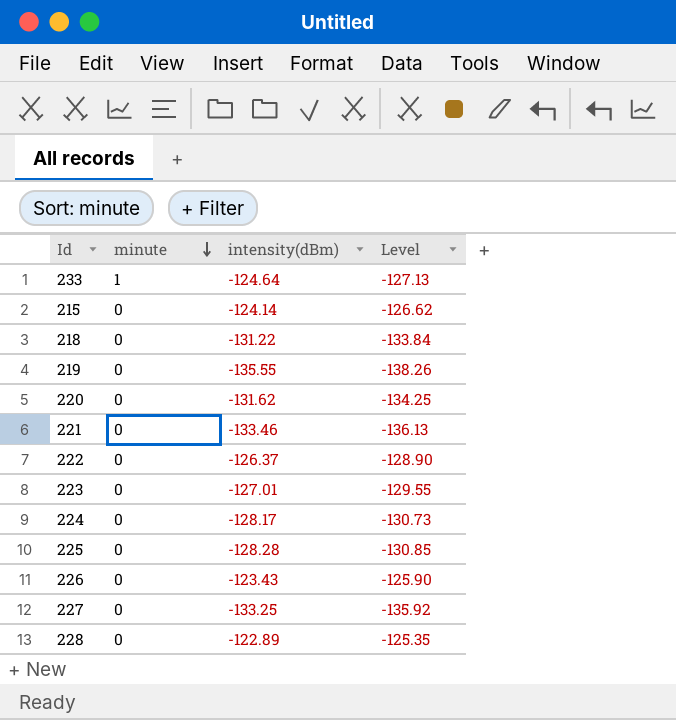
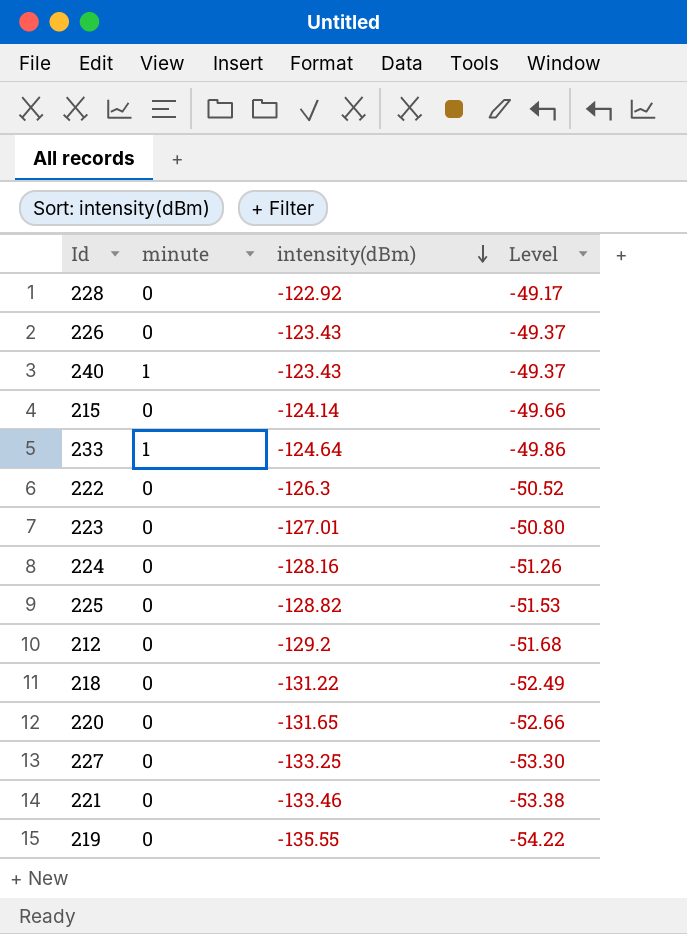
row order: minute descending -> intensity(dBm) descending
column Level | formula: [intensity(dBm)] * 1.02 -> [intensity(dBm)] * 0.4
228 | intensity(dBm): -122.89 -> -122.92
row 240: none -> 1 | -123.43 | -49.37
222 | intensity(dBm): -126.37 -> -126.3
224 | intensity(dBm): -128.17 -> -128.16
225 | intensity(dBm): -128.28 -> -128.82
row 212: none -> 0 | -129.2 | -51.68
220 | intensity(dBm): -131.62 -> -131.65

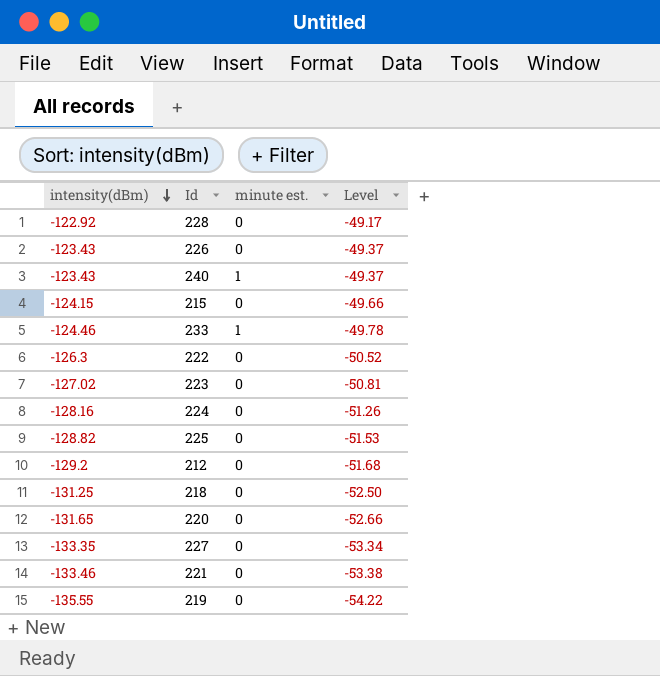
column intensity(dBm) | position: 3 -> 1
column name: minute -> minute est.
215 | intensity(dBm): -124.14 -> -124.15
233 | intensity(dBm): -124.64 -> -124.46
233 | Level: -49.86 -> -49.78
223 | intensity(dBm): -127.01 -> -127.02
223 | Level: -50.80 -> -50.81
218 | intensity(dBm): -131.22 -> -131.25
218 | Level: -52.49 -> -52.50
227 | intensity(dBm): -133.25 -> -133.35
227 | Level: -53.30 -> -53.34

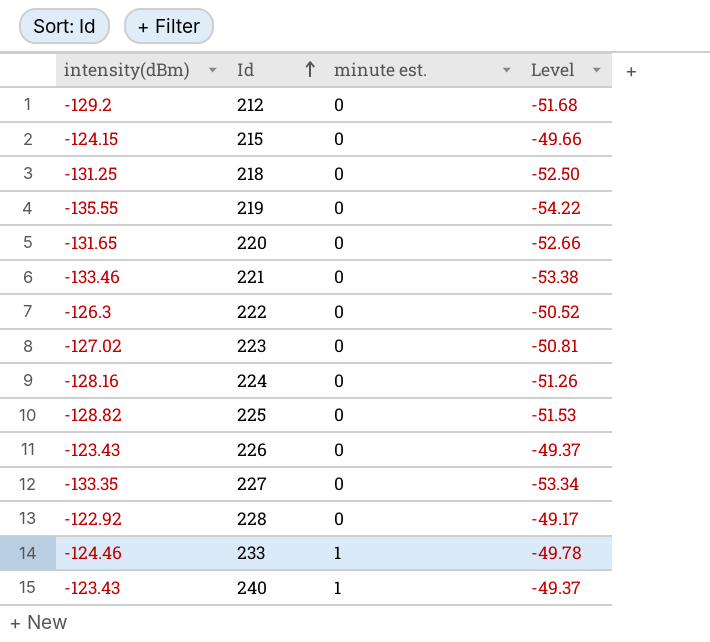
row order: intensity(dBm) descending -> Id ascending

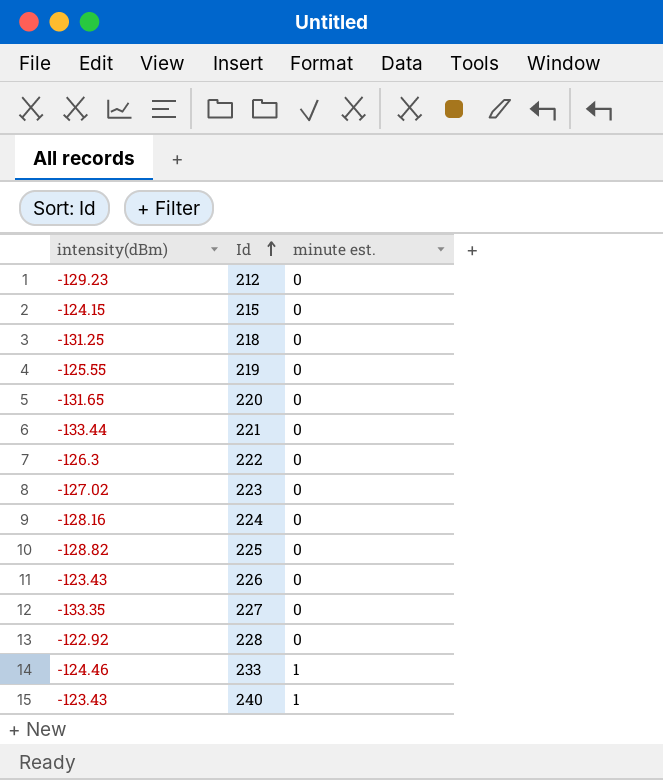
column Level | formula: [intensity(dBm)] * 0.4 -> none
212 | intensity(dBm): -129.2 -> -129.23
219 | intensity(dBm): -135.55 -> -125.55
221 | intensity(dBm): -133.46 -> -133.44

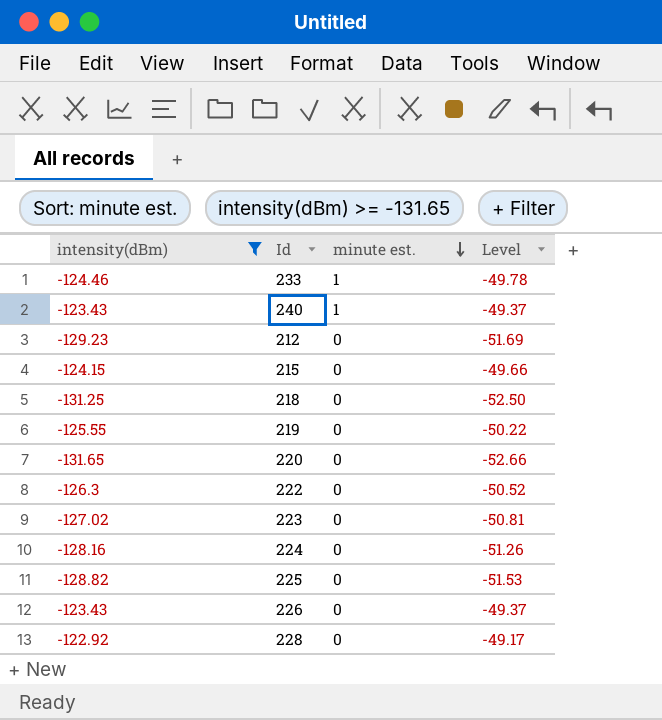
filter: none -> intensity(dBm) >= -131.65
row order: Id ascending -> minute est. descending
column Level | formula: none -> [intensity(dBm)] * 0.4

